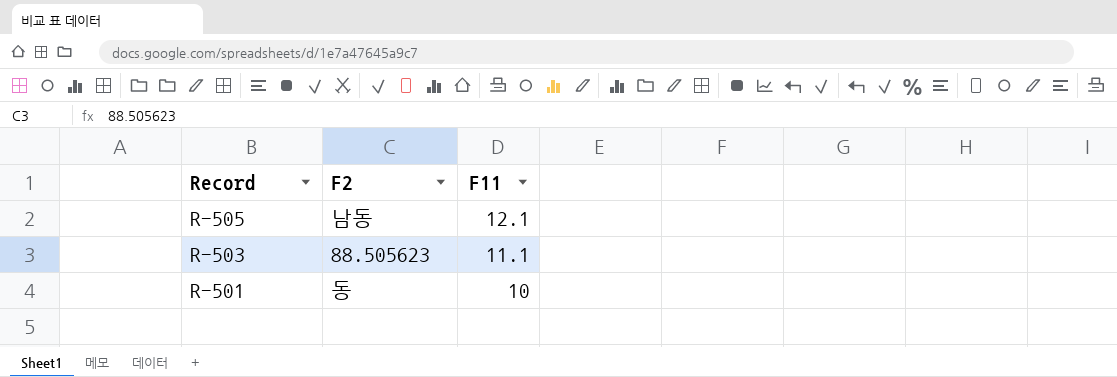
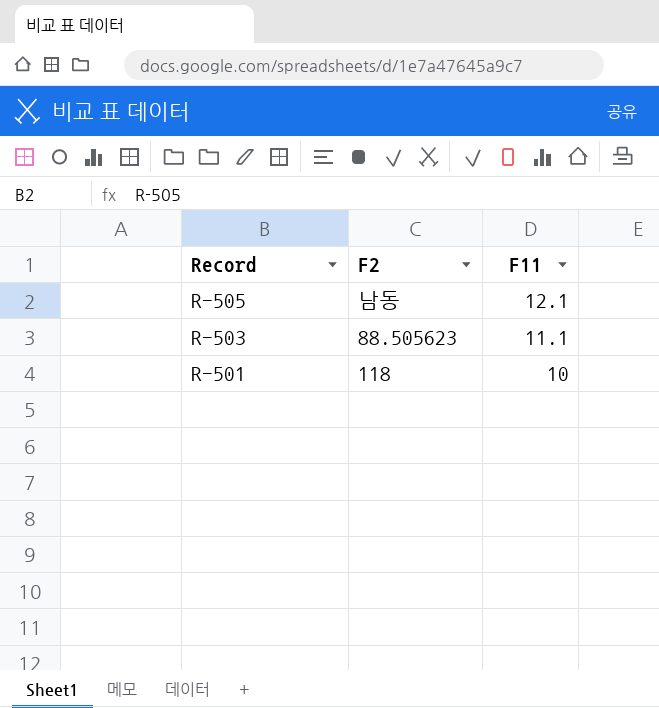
R-501 | F2: 동 -> 118

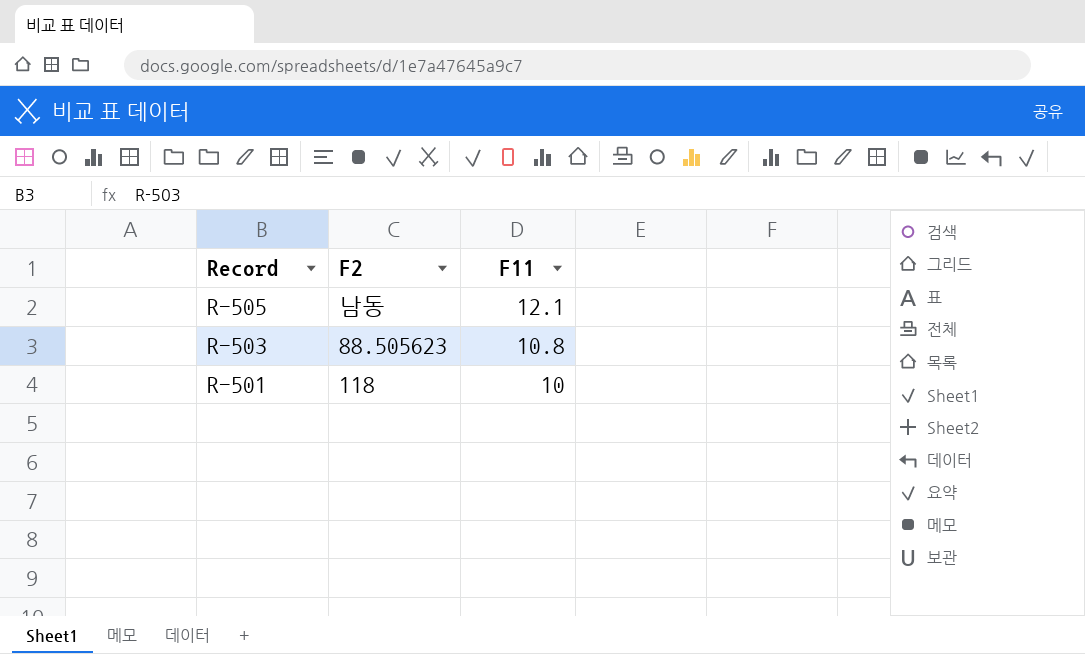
R-503 | F11: 11.1 -> 10.8

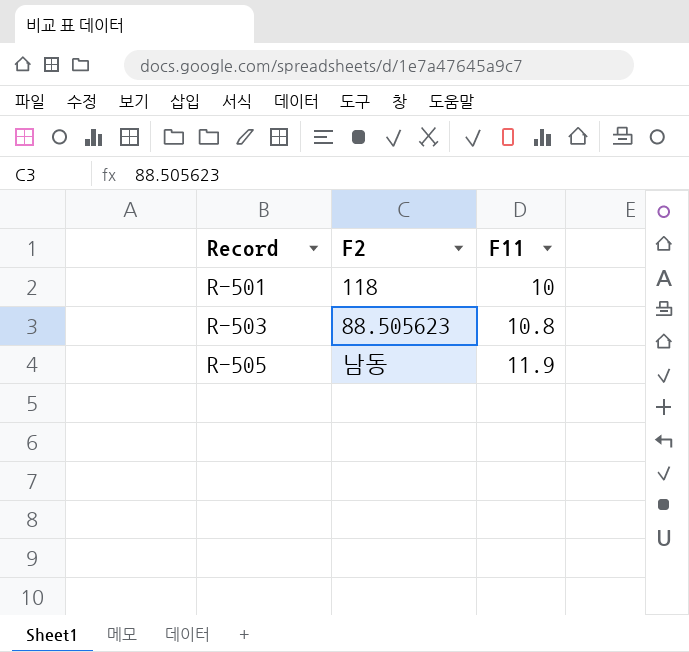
row order: Record descending -> Record ascending
R-505 | F11: 12.1 -> 11.9

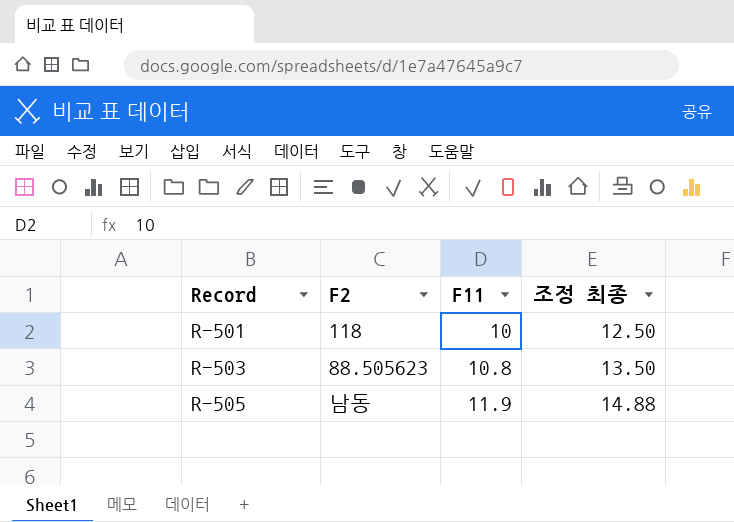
column 조정 최종 | formula: none -> [F11] * 1.25

